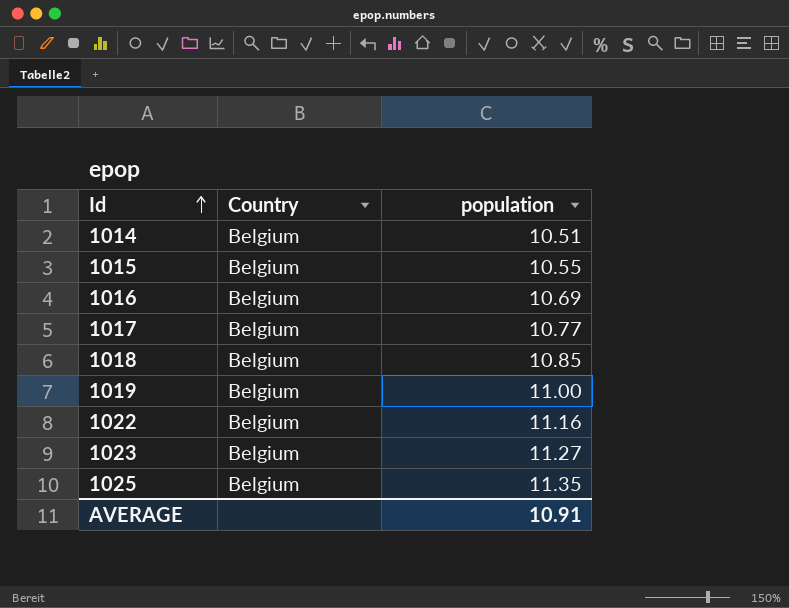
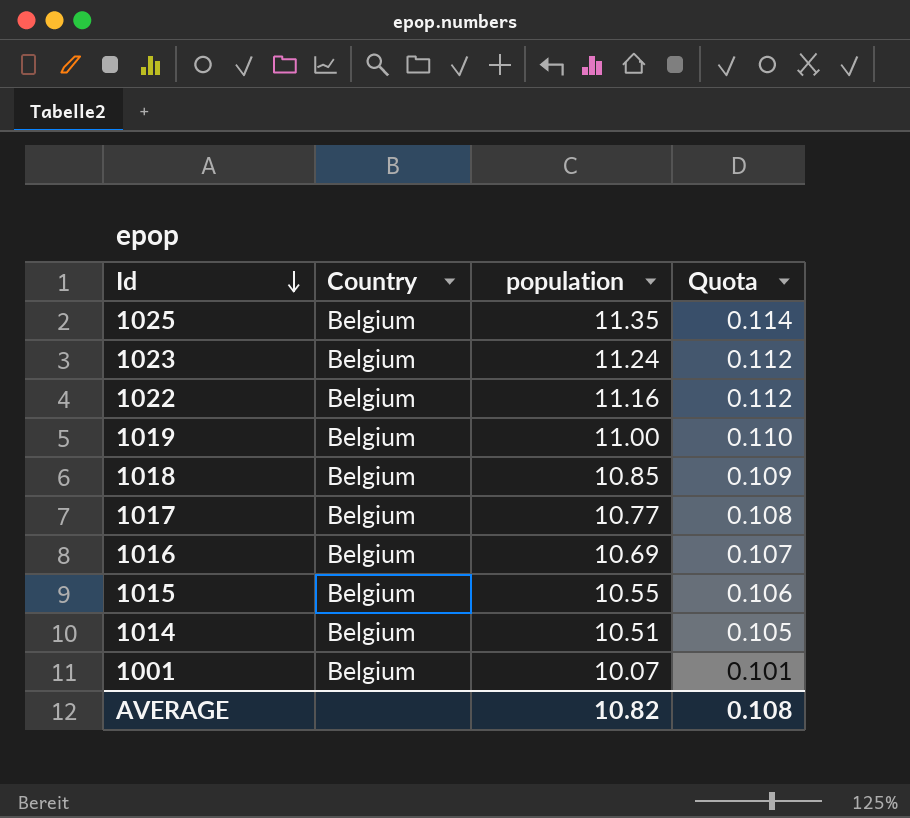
row order: Id ascending -> Id descending
column Quota | formula: none -> [population] * 0.01
1023 | population: 11.27 -> 11.24
row 1001: none -> Belgium | 10.07 | 0.101
AVERAGE | population: 10.91 -> 10.82

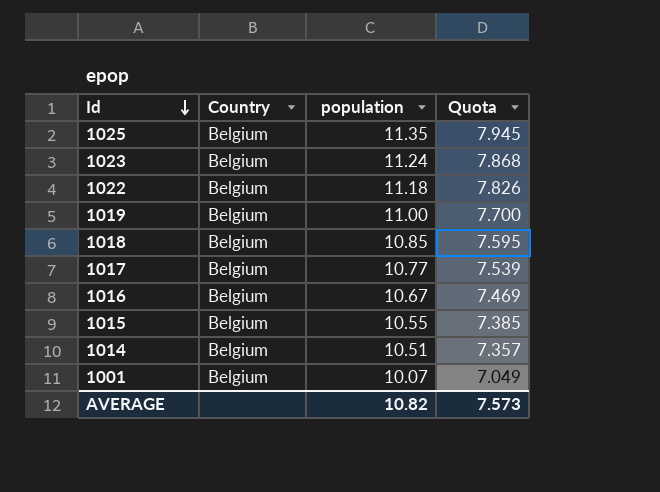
column Quota | formula: [population] * 0.01 -> [population] * 0.7
1022 | population: 11.16 -> 11.18
1016 | population: 10.69 -> 10.67
AVERAGE | Quota: 0.108 -> 7.573

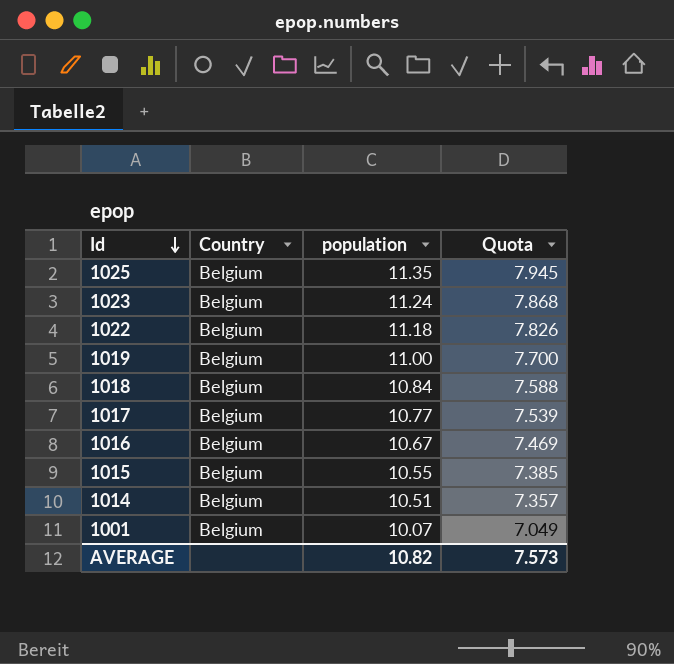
1018 | population: 10.85 -> 10.84
1018 | Quota: 7.595 -> 7.588

